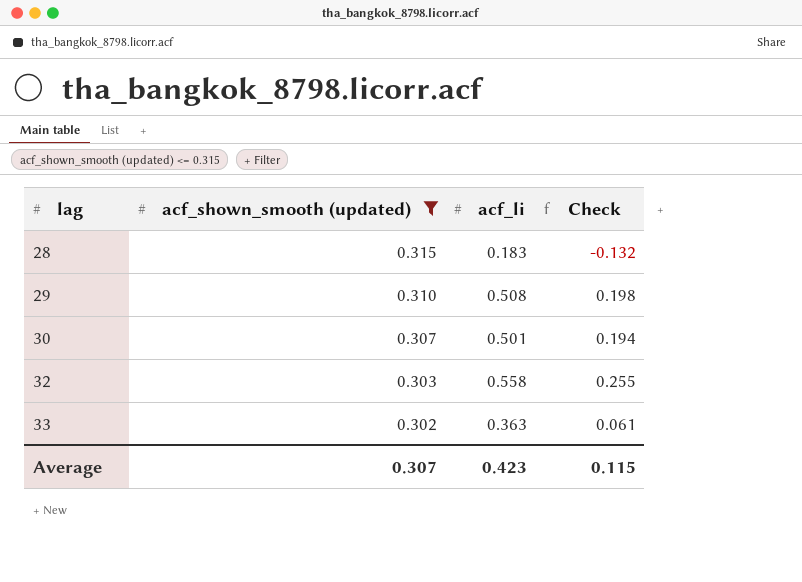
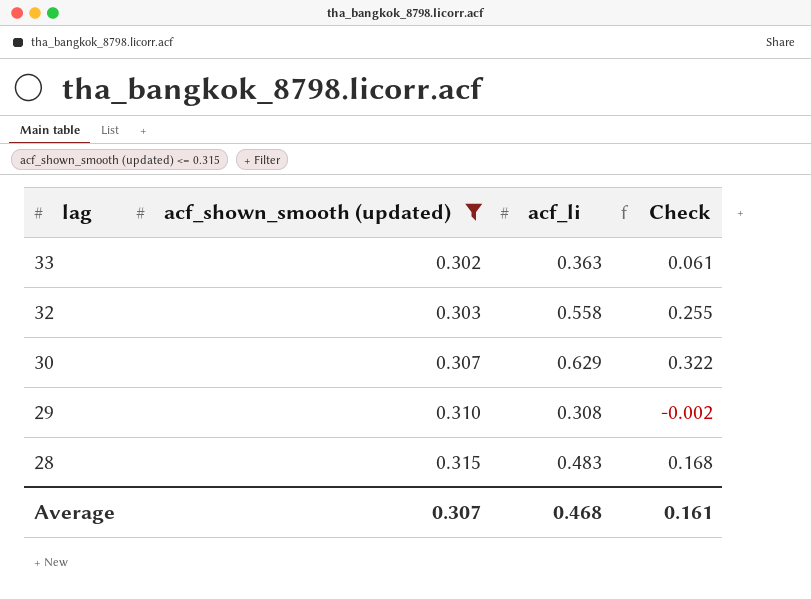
row order: lag ascending -> lag descending
30 | acf_li: 0.501 -> 0.629
30 | Check: 0.194 -> 0.322
29 | acf_li: 0.508 -> 0.308
29 | Check: 0.198 -> -0.002
28 | acf_li: 0.183 -> 0.483
28 | Check: -0.132 -> 0.168
Average | acf_li: 0.423 -> 0.468
Average | Check: 0.115 -> 0.161

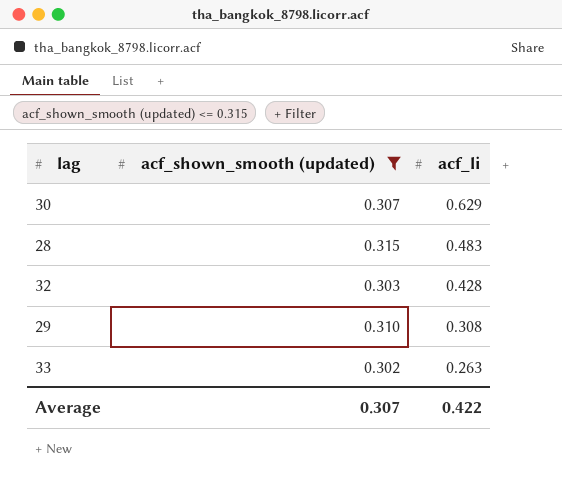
row order: lag descending -> acf_li descending
column Check | formula: [acf_li] - [acf_shown_smooth (updated)] -> none
32 | acf_li: 0.558 -> 0.428
33 | acf_li: 0.363 -> 0.263
Average | acf_li: 0.468 -> 0.422

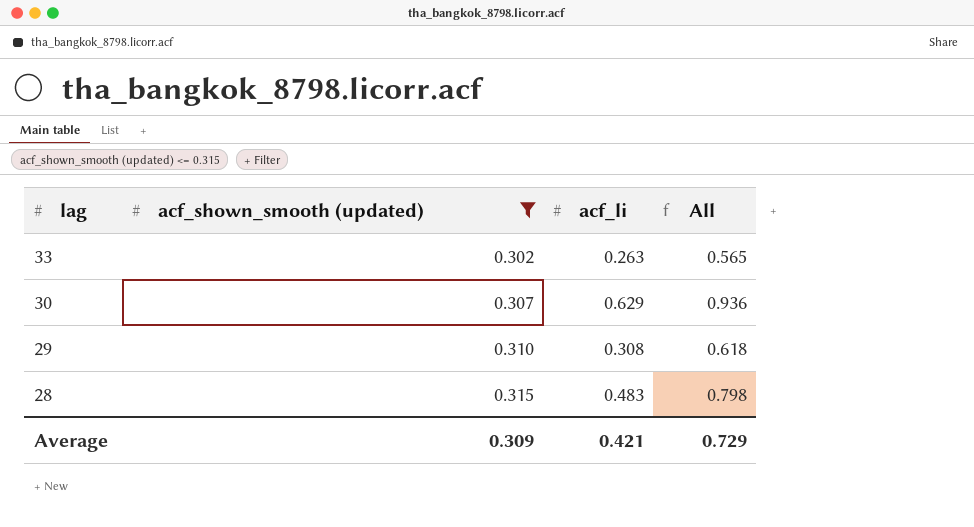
row order: acf_li descending -> lag descending
column All | formula: none -> [acf_shown_smooth (updated)] + [acf_li]
row 32: 0.303 | 0.428 -> none
Average | acf_shown_smooth (updated): 0.307 -> 0.309
Average | acf_li: 0.422 -> 0.421

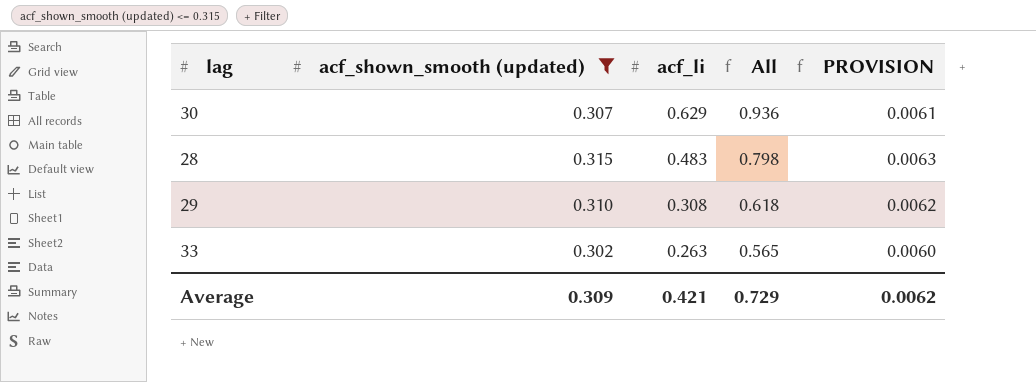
row order: lag descending -> acf_li descending
column PROVISION | formula: none -> [acf_shown_smooth (updated)] * 0.02

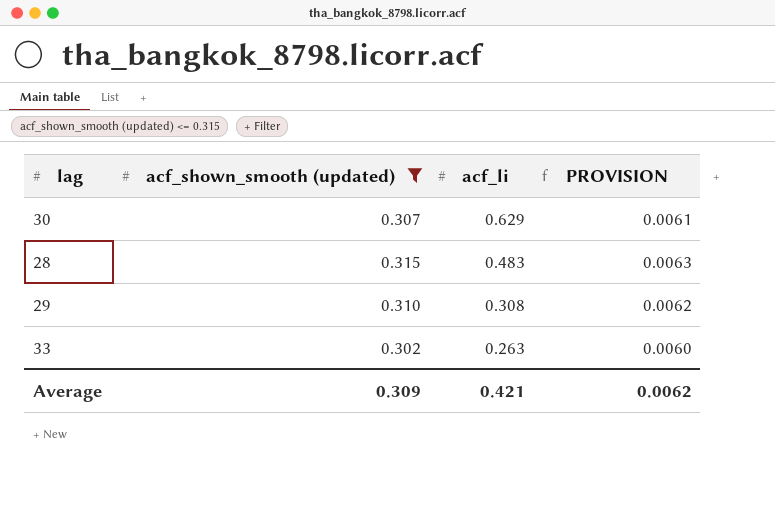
column All | formula: [acf_shown_smooth (updated)] + [acf_li] -> none

